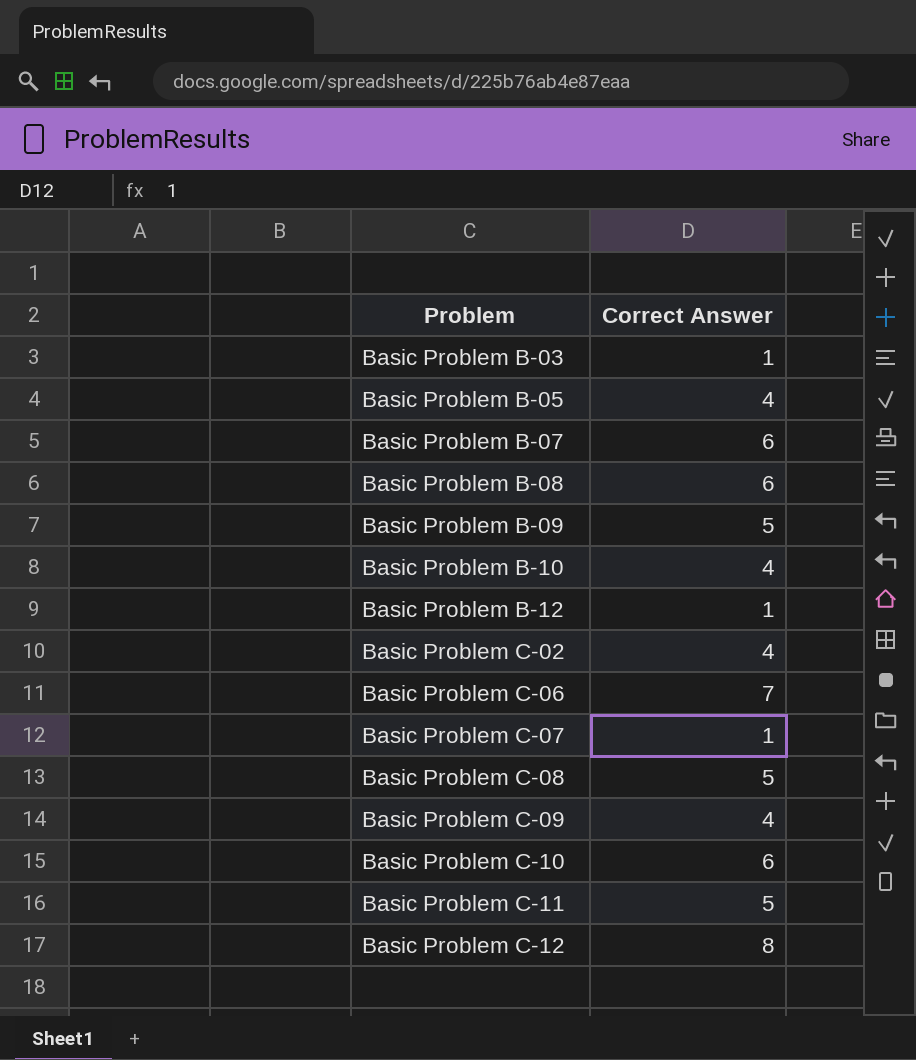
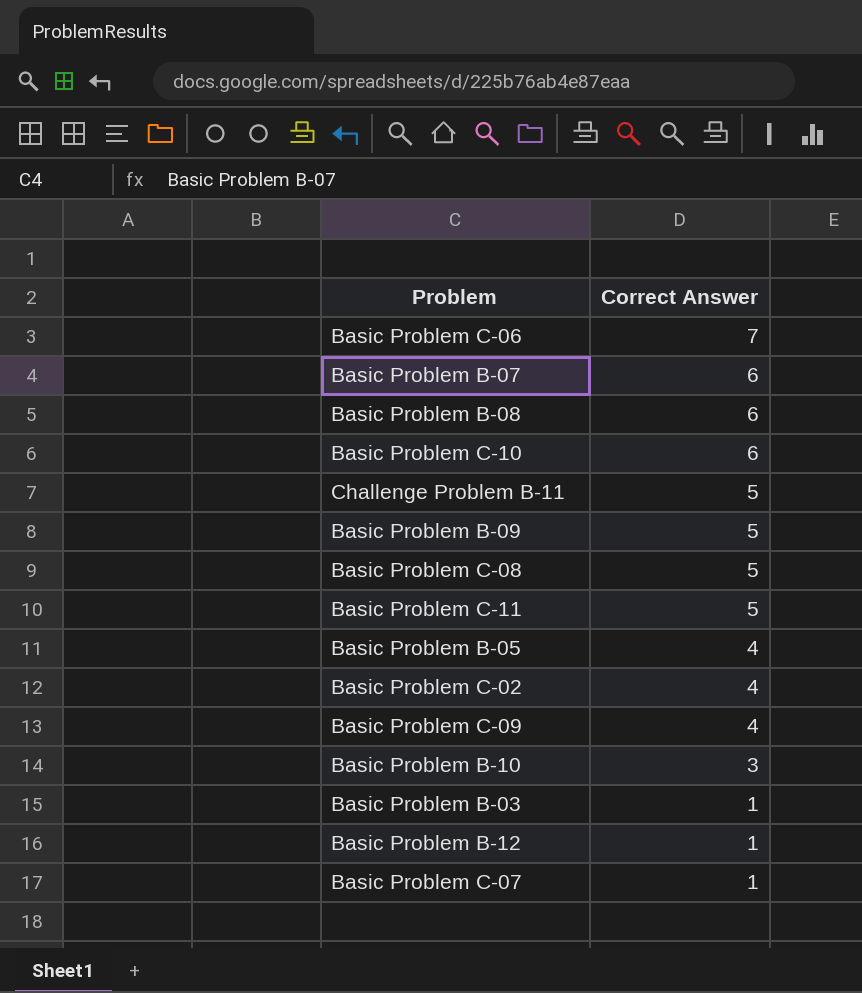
row order: Problem ascending -> Correct Answer descending
row Basic Problem C-12: 8 -> none
row Challenge Problem B-11: none -> 5
Basic Problem B-10 | Correct Answer: 4 -> 3

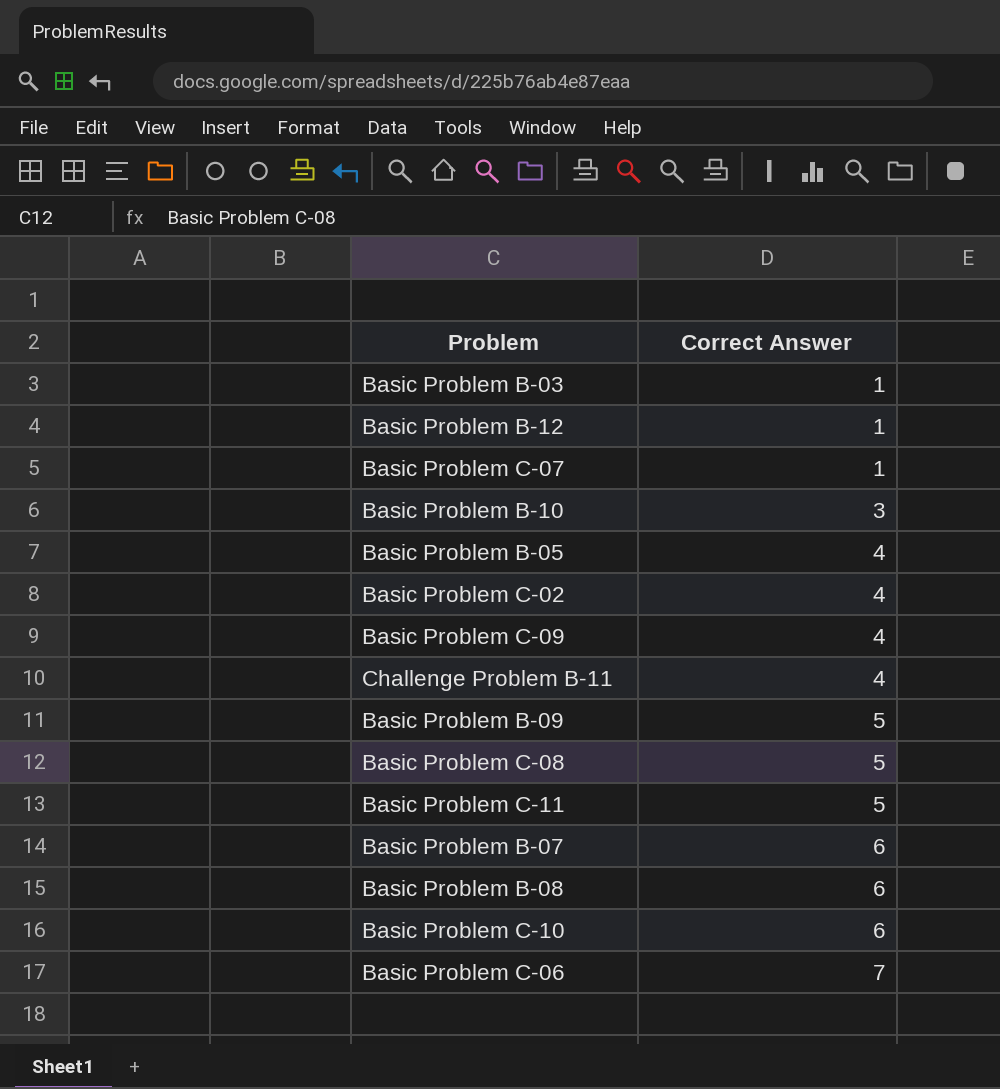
row order: Correct Answer descending -> Correct Answer ascending
Challenge Problem B-11 | Correct Answer: 5 -> 4

